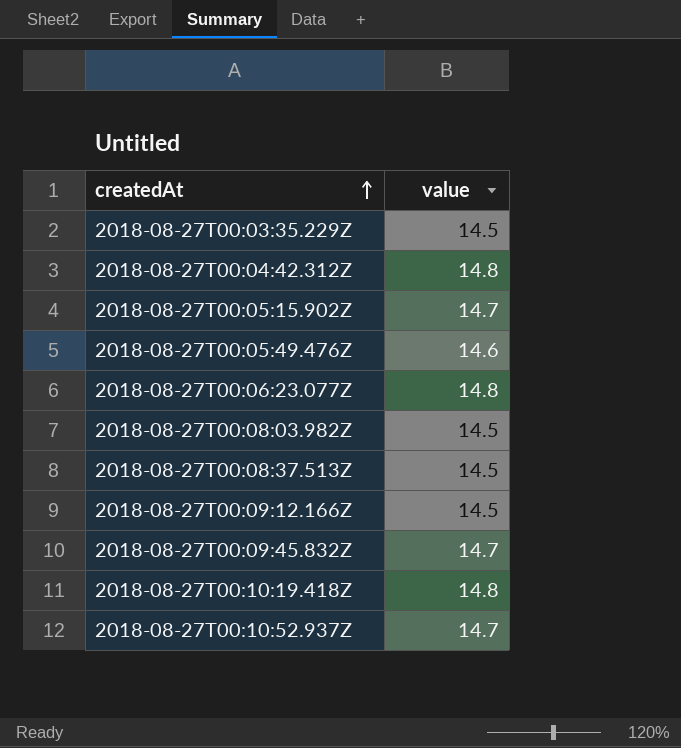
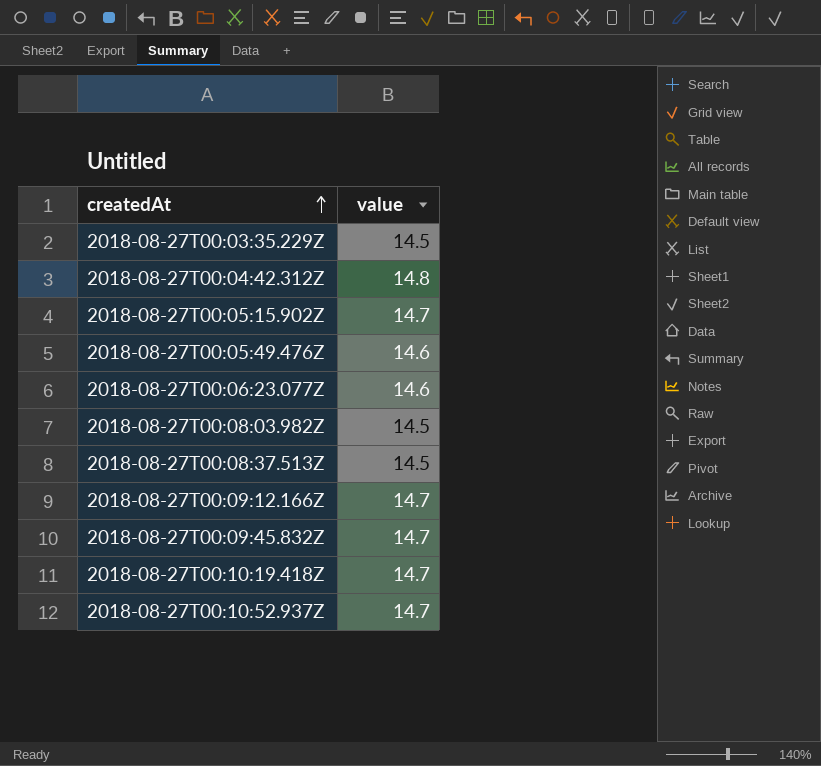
2018-08-27T00:06:23.077Z | value: 14.8 -> 14.6
2018-08-27T00:09:12.166Z | value: 14.5 -> 14.7
2018-08-27T00:10:19.418Z | value: 14.8 -> 14.7

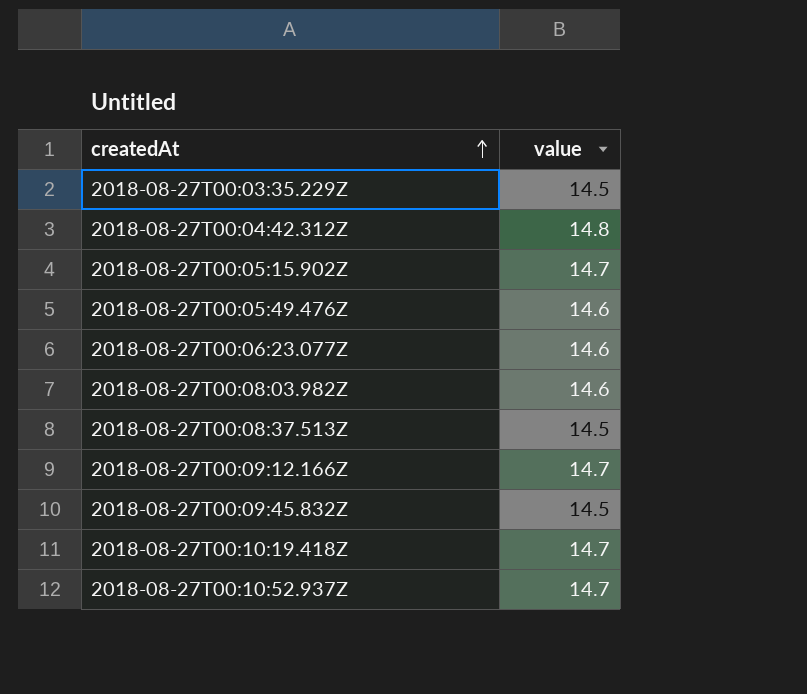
2018-08-27T00:08:03.982Z | value: 14.5 -> 14.6
2018-08-27T00:09:45.832Z | value: 14.7 -> 14.5

